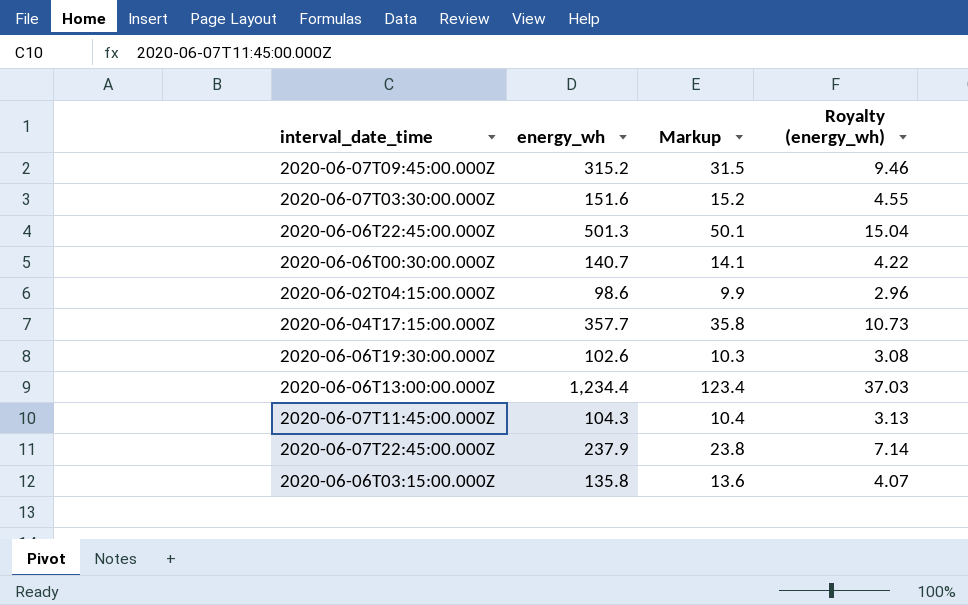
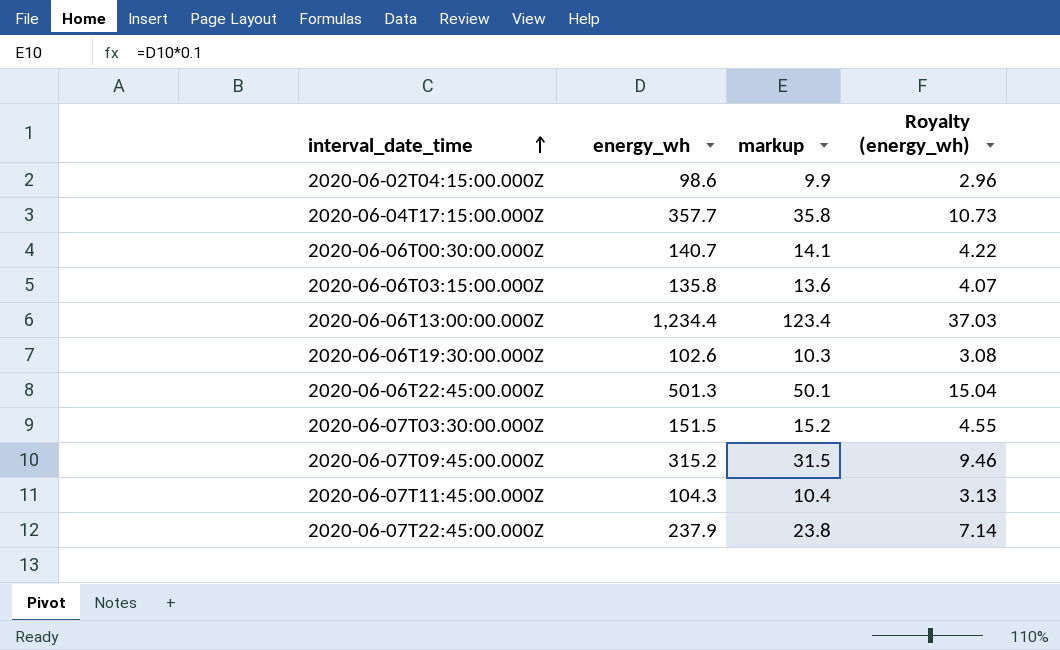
row order: none -> interval_date_time ascending
column name: Markup -> markup
2020-06-07T03:30:00.000Z | energy_wh: 151.6 -> 151.5

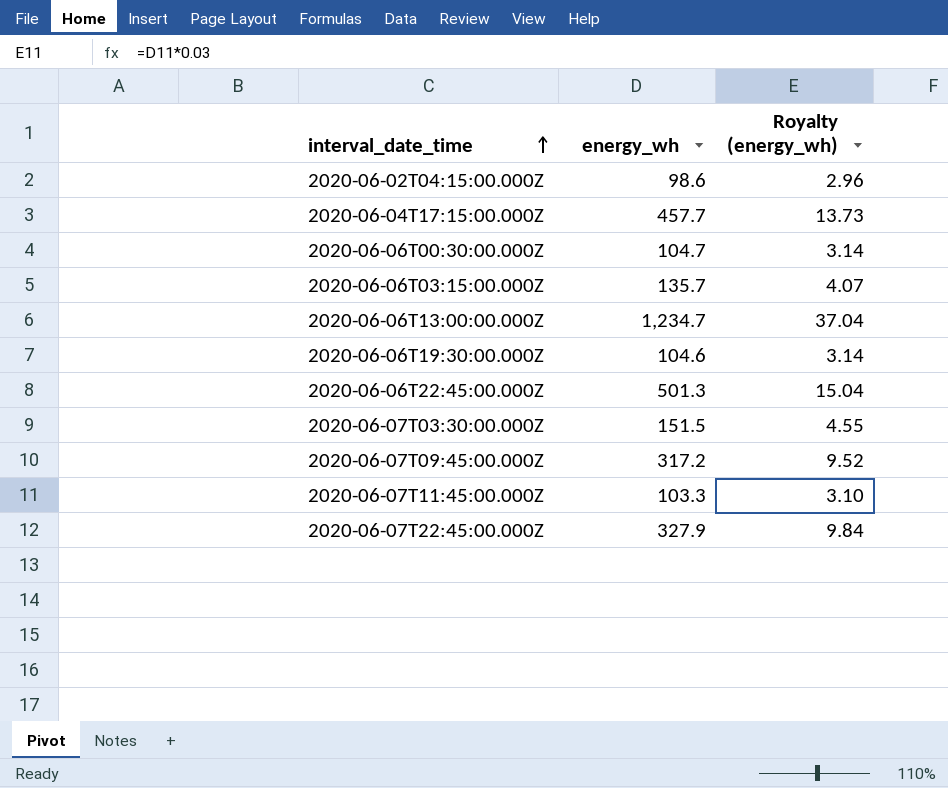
column markup | formula: [energy_wh] * 0.1 -> none
2020-06-04T17:15:00.000Z | energy_wh: 357.7 -> 457.7
2020-06-04T17:15:00.000Z | Royalty (energy_wh): 10.73 -> 13.73
2020-06-06T00:30:00.000Z | energy_wh: 140.7 -> 104.7
2020-06-06T00:30:00.000Z | Royalty (energy_wh): 4.22 -> 3.14
2020-06-06T03:15:00.000Z | energy_wh: 135.8 -> 135.7
2020-06-06T13:00:00.000Z | energy_wh: 1,234.4 -> 1,234.7
2020-06-06T13:00:00.000Z | Royalty (energy_wh): 37.03 -> 37.04
2020-06-06T19:30:00.000Z | energy_wh: 102.6 -> 104.6
2020-06-06T19:30:00.000Z | Royalty (energy_wh): 3.08 -> 3.14
2020-06-07T09:45:00.000Z | energy_wh: 315.2 -> 317.2
2020-06-07T09:45:00.000Z | Royalty (energy_wh): 9.46 -> 9.52
2020-06-07T11:45:00.000Z | energy_wh: 104.3 -> 103.3
2020-06-07T11:45:00.000Z | Royalty (energy_wh): 3.13 -> 3.10
2020-06-07T22:45:00.000Z | energy_wh: 237.9 -> 327.9
2020-06-07T22:45:00.000Z | Royalty (energy_wh): 7.14 -> 9.84

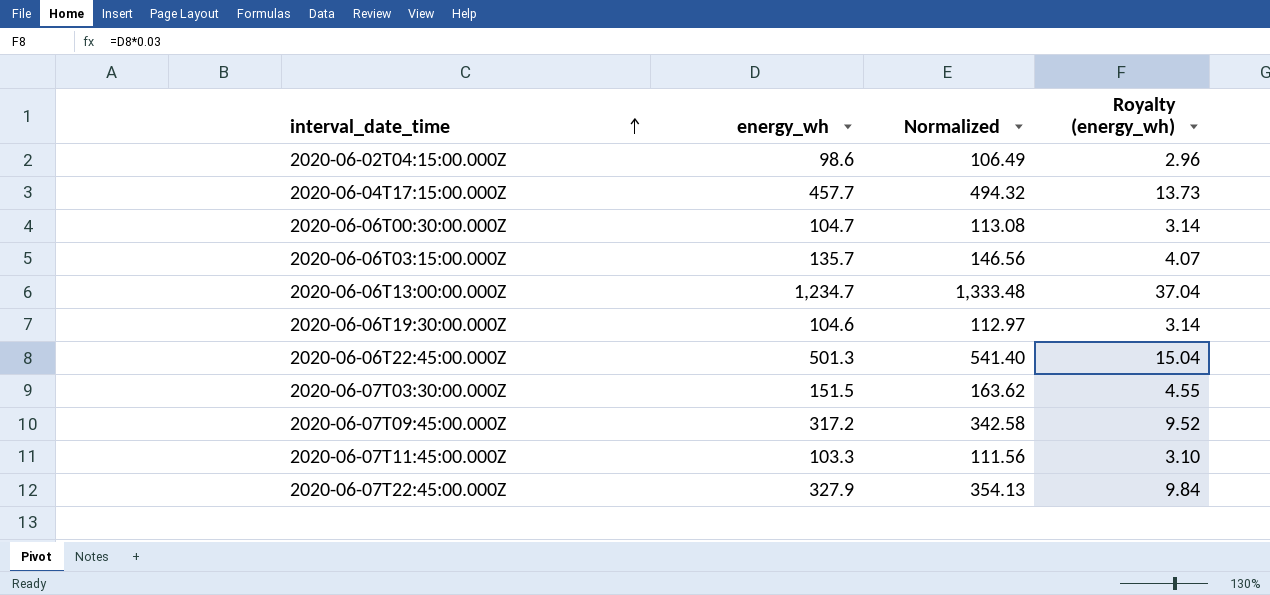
column Normalized | formula: none -> [energy_wh] * 1.08

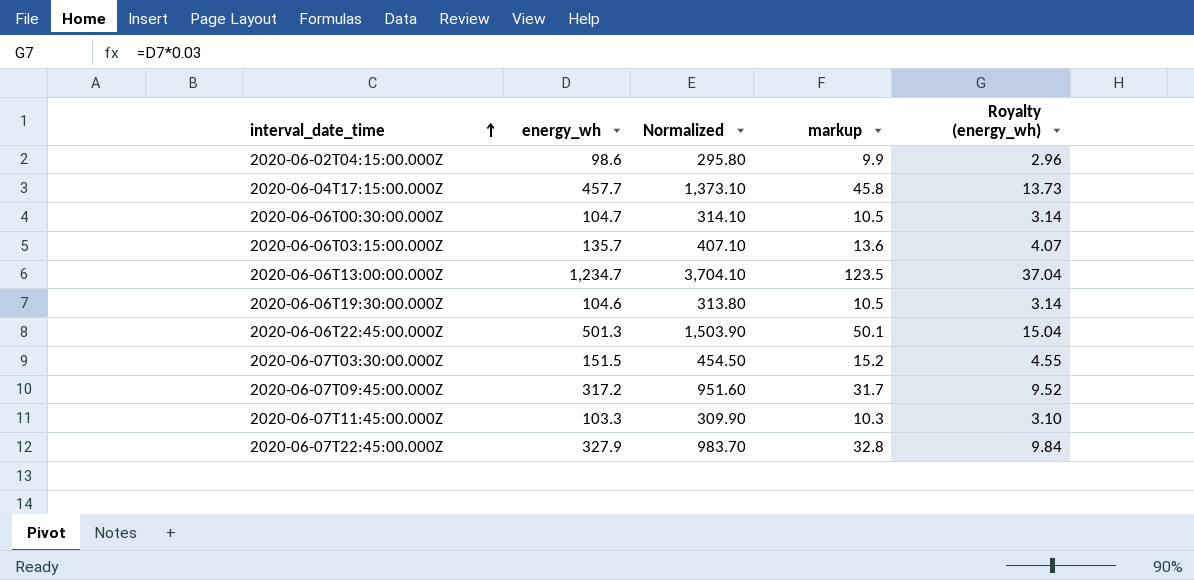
column Normalized | formula: [energy_wh] * 1.08 -> [energy_wh] * 3
column markup | formula: none -> [energy_wh] * 0.1

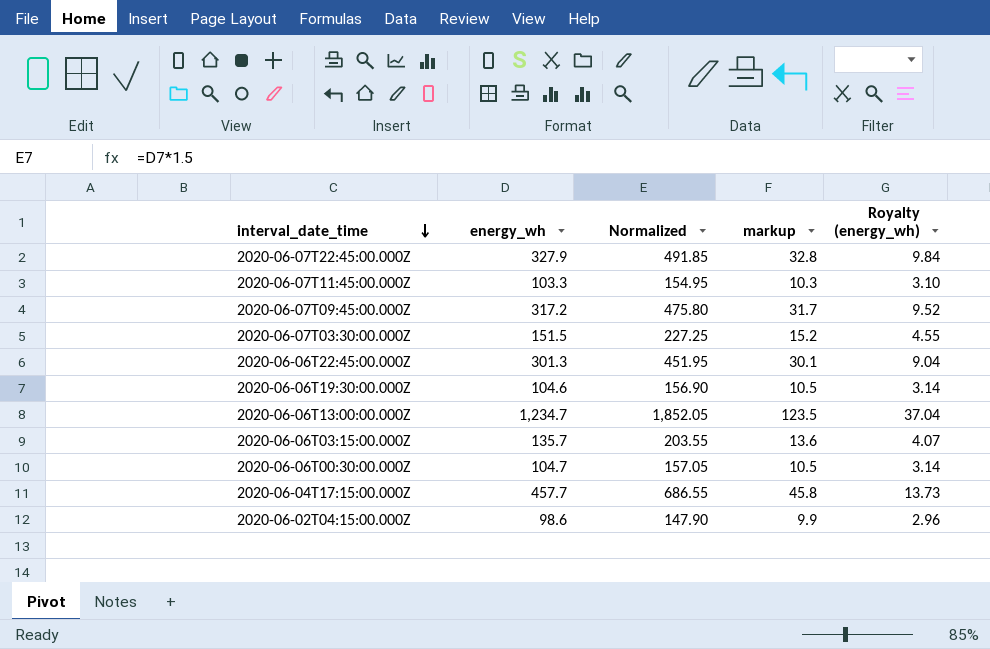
row order: interval_date_time ascending -> interval_date_time descending
column Normalized | formula: [energy_wh] * 3 -> [energy_wh] * 1.5
2020-06-06T22:45:00.000Z | energy_wh: 501.3 -> 301.3
2020-06-06T22:45:00.000Z | markup: 50.1 -> 30.1
2020-06-06T22:45:00.000Z | Royalty (energy_wh): 15.04 -> 9.04

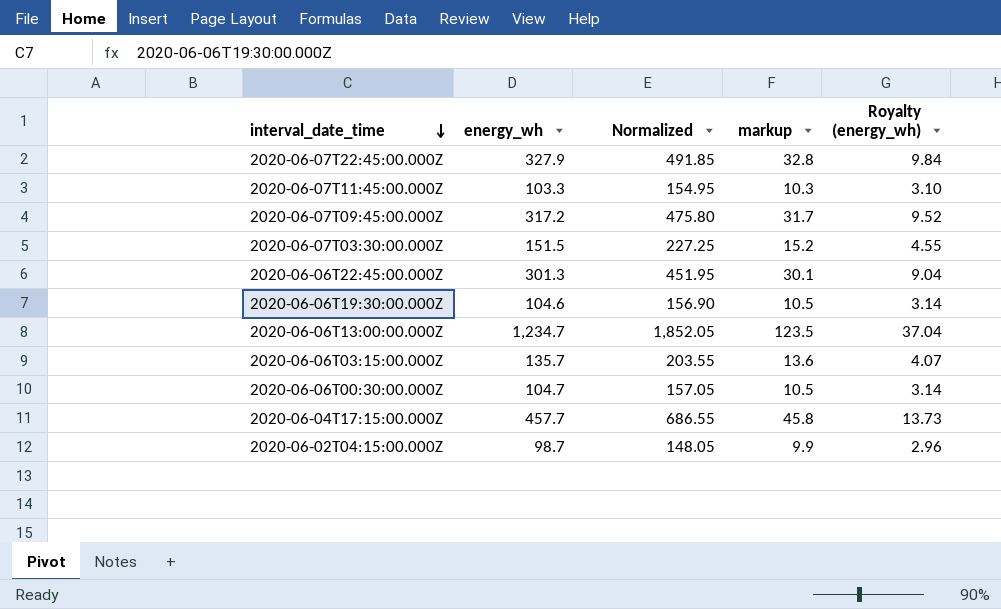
2020-06-02T04:15:00.000Z | energy_wh: 98.6 -> 98.7
2020-06-02T04:15:00.000Z | Normalized: 147.90 -> 148.05

